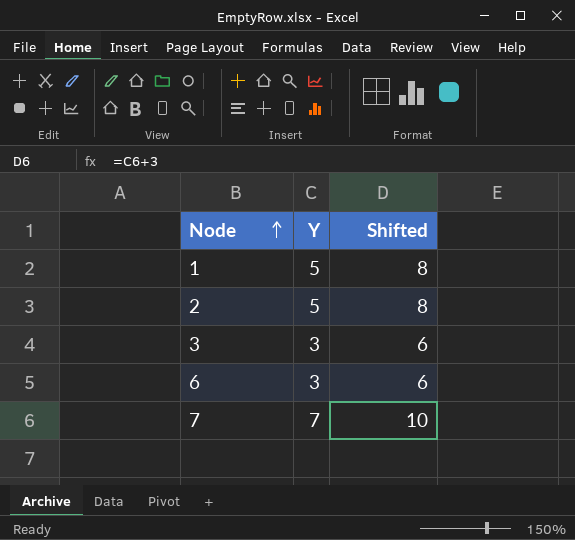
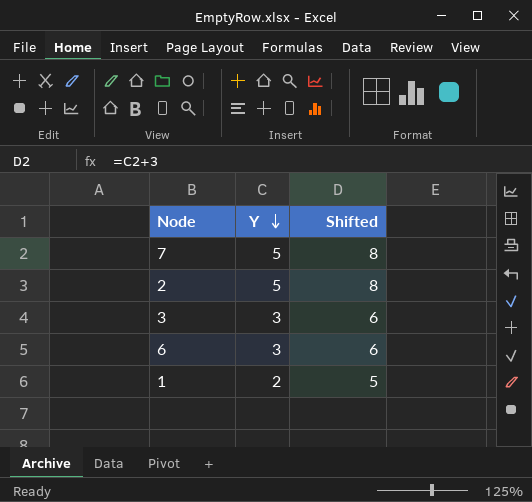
row order: Node ascending -> Y descending
7 | Y: 7 -> 5
7 | Shifted: 10 -> 8
1 | Y: 5 -> 2
1 | Shifted: 8 -> 5

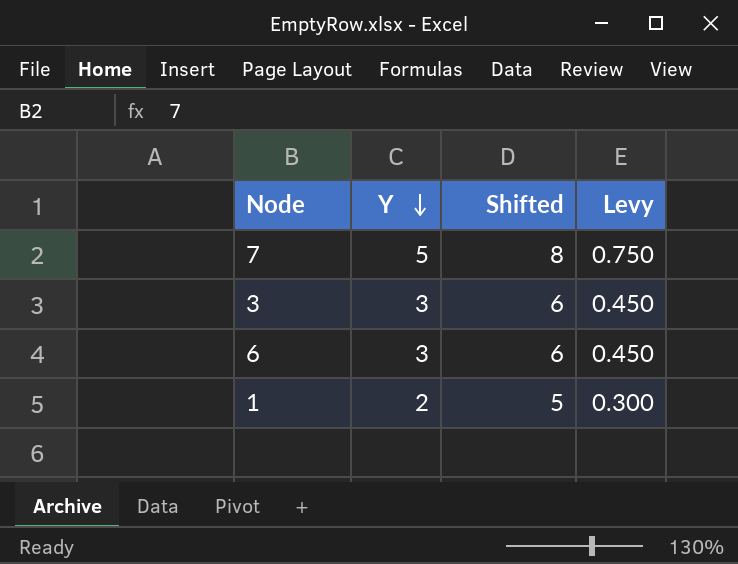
column Levy | formula: none -> [Y] * 0.15
row 2: 5 | 8 -> none

